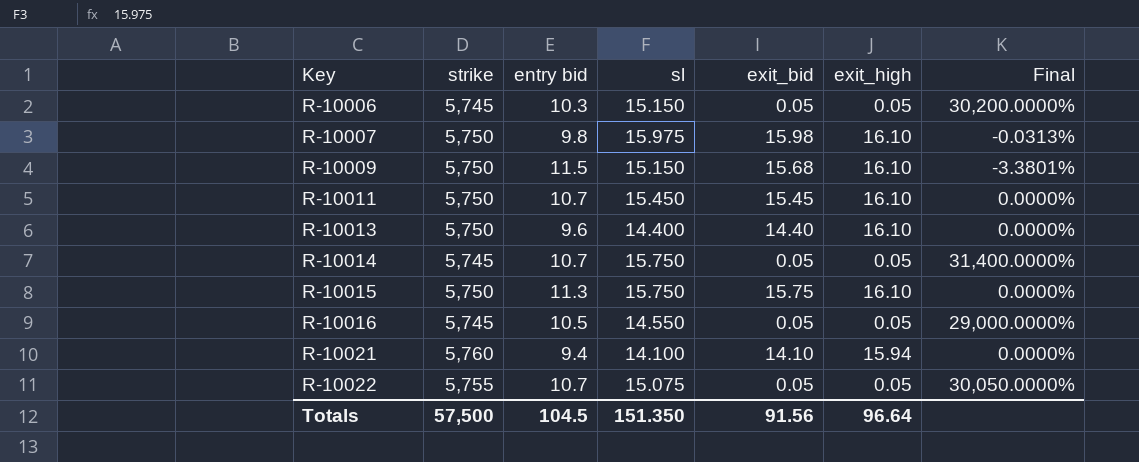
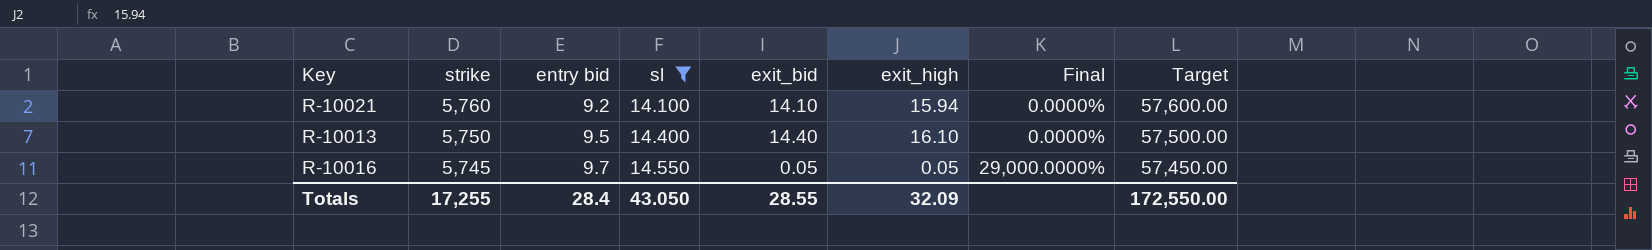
filter: none -> sl <= 14.550
row order: Key ascending -> strike descending
column Target | formula: none -> [strike] * 10
R-10021 | entry bid: 9.4 -> 9.2
R-10013 | entry bid: 9.6 -> 9.5
R-10016 | entry bid: 10.5 -> 9.7
Totals | strike: 57,500 -> 17,255
Totals | entry bid: 104.5 -> 28.4
Totals | sl: 151.350 -> 43.050
Totals | exit_bid: 91.56 -> 28.55
Totals | exit_high: 96.64 -> 32.09

